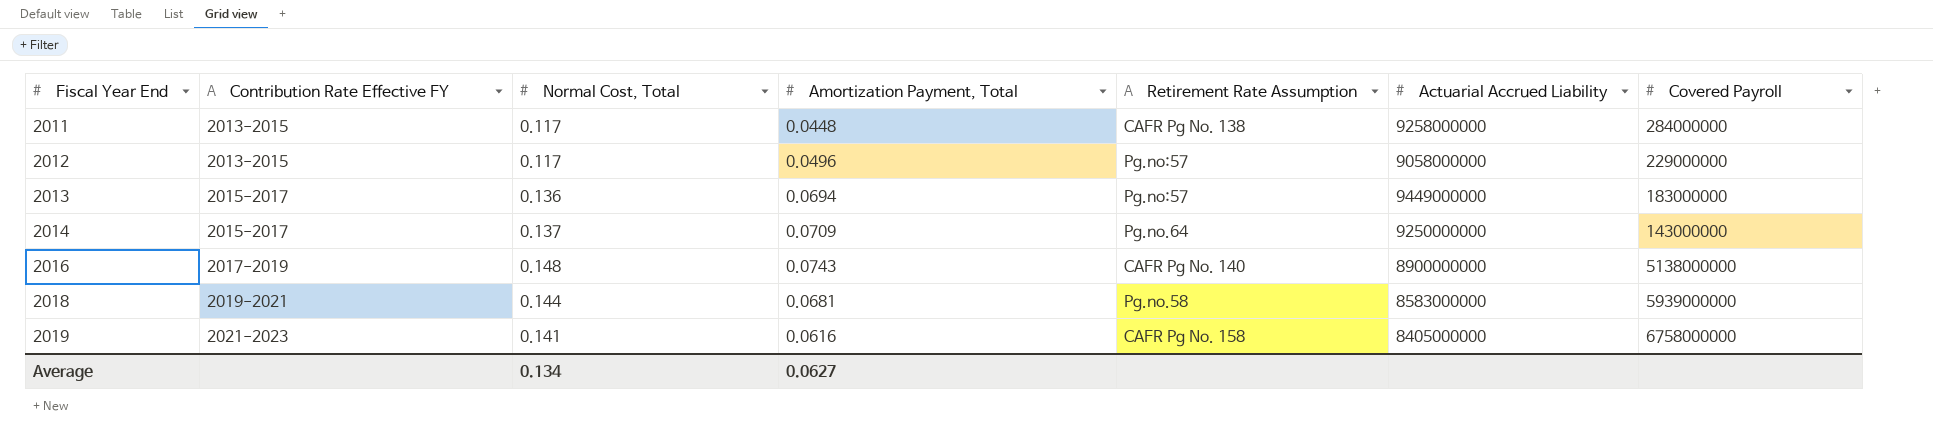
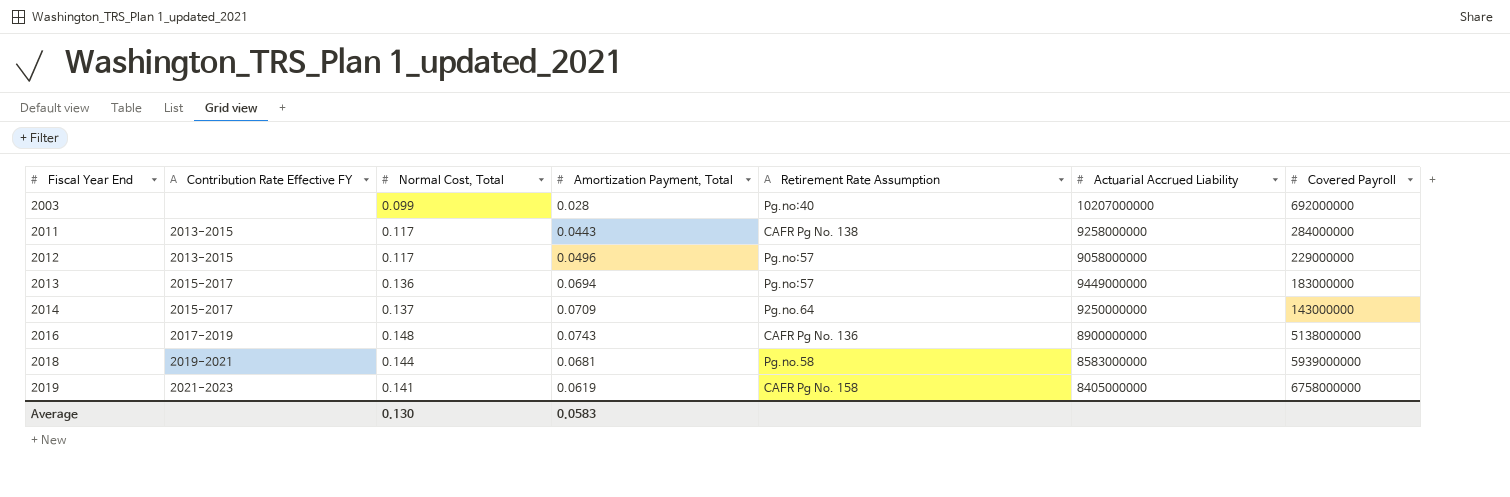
row 2003: none -> none | 0.099 | 0.028 | Pg.no:40 | 10207000000 | 692000000
2011 | Amortization Payment, Total: 0.0448 -> 0.0443
2016 | Retirement Rate Assumption: CAFR Pg No. 140 -> CAFR Pg No. 136
2019 | Amortization Payment, Total: 0.0616 -> 0.0619
Average | Normal Cost, Total: 0.134 -> 0.130
Average | Amortization Payment, Total: 0.0627 -> 0.0583

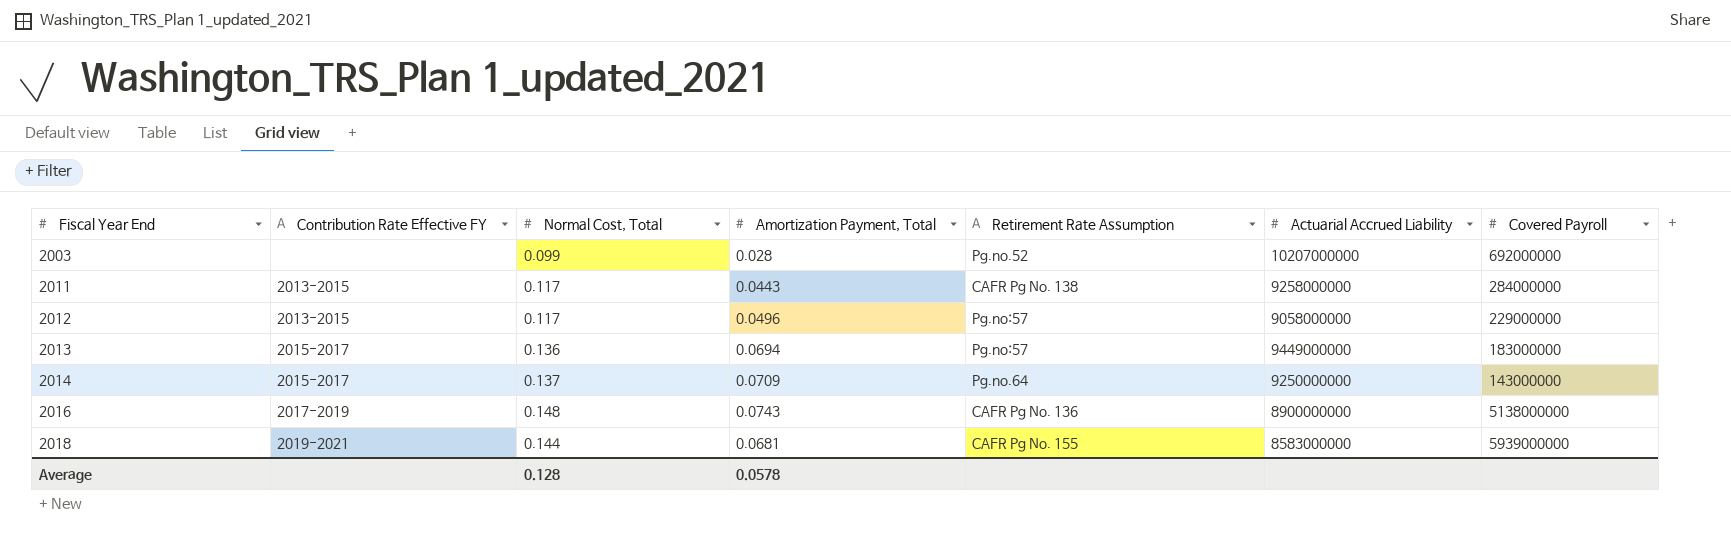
row 2019: 2021-2023 | 0.141 | 0.0619 | CAFR Pg No. 158 | 8405000000 | 6758000000 -> none
2003 | Retirement Rate Assumption: Pg.no:40 -> Pg.no.52
2018 | Retirement Rate Assumption: Pg.no.58 -> CAFR Pg No. 155
Average | Normal Cost, Total: 0.130 -> 0.128
Average | Amortization Payment, Total: 0.0583 -> 0.0578

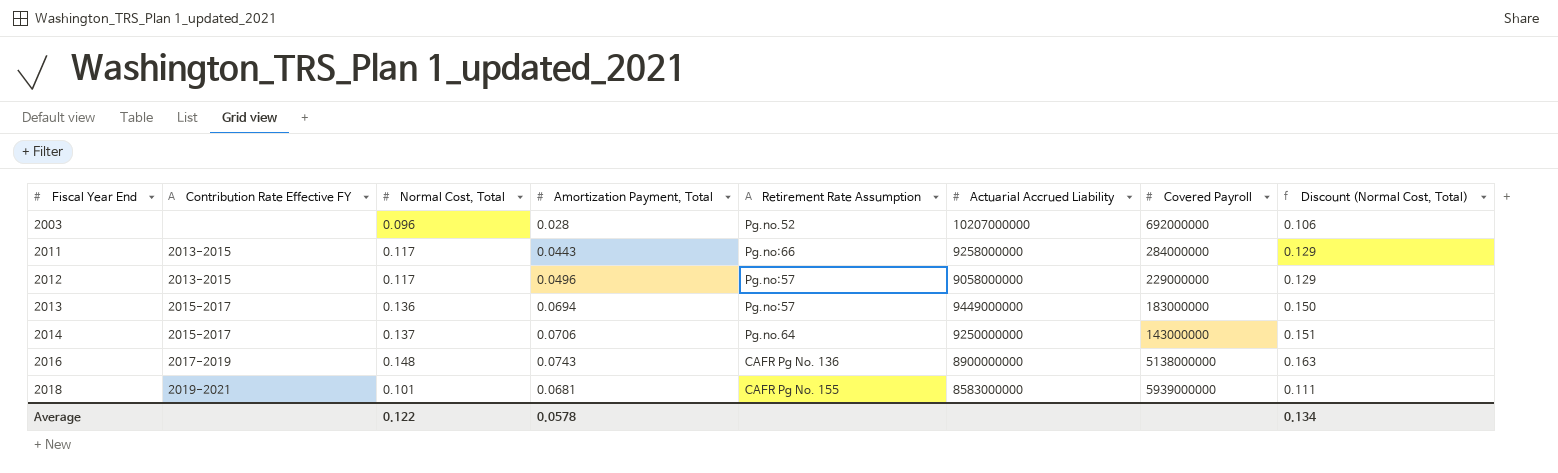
column Discount (Normal Cost, Total) | formula: none -> [Normal Cost, Total] * 1.1
2003 | Normal Cost, Total: 0.099 -> 0.096
2011 | Retirement Rate Assumption: CAFR Pg No. 138 -> Pg.no:66
2014 | Amortization Payment, Total: 0.0709 -> 0.0706
2018 | Normal Cost, Total: 0.144 -> 0.101
Average | Normal Cost, Total: 0.128 -> 0.122

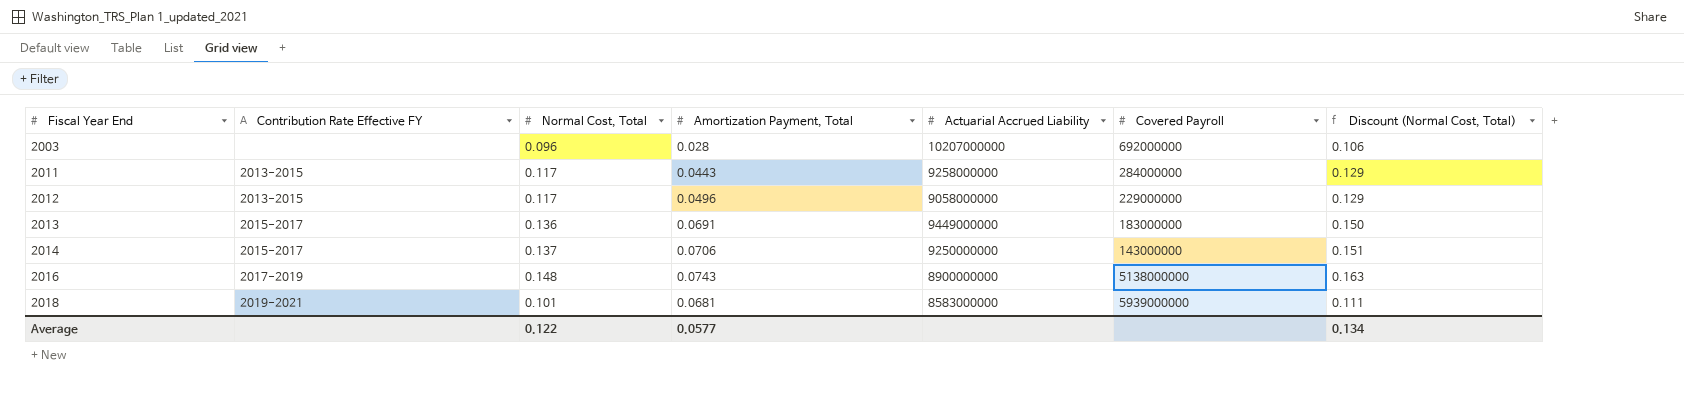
column Retirement Rate Assumption | position: 5 -> none
2013 | Amortization Payment, Total: 0.0694 -> 0.0691
Average | Amortization Payment, Total: 0.0578 -> 0.0577

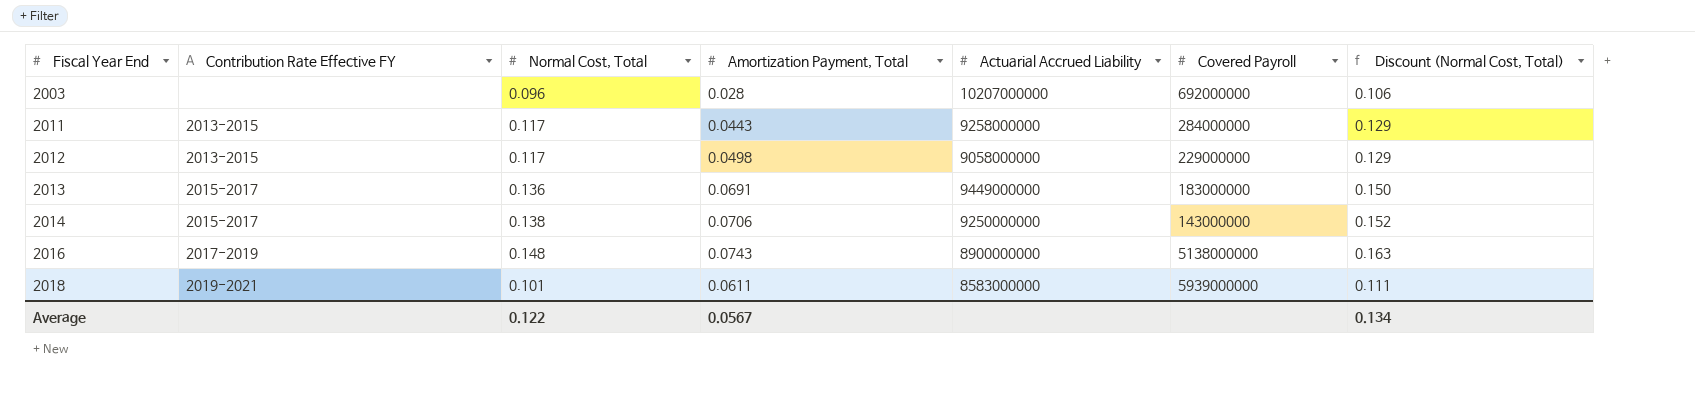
2012 | Amortization Payment, Total: 0.0496 -> 0.0498
2014 | Normal Cost, Total: 0.137 -> 0.138
2014 | Discount (Normal Cost, Total): 0.151 -> 0.152
2018 | Amortization Payment, Total: 0.0681 -> 0.0611
Average | Amortization Payment, Total: 0.0577 -> 0.0567

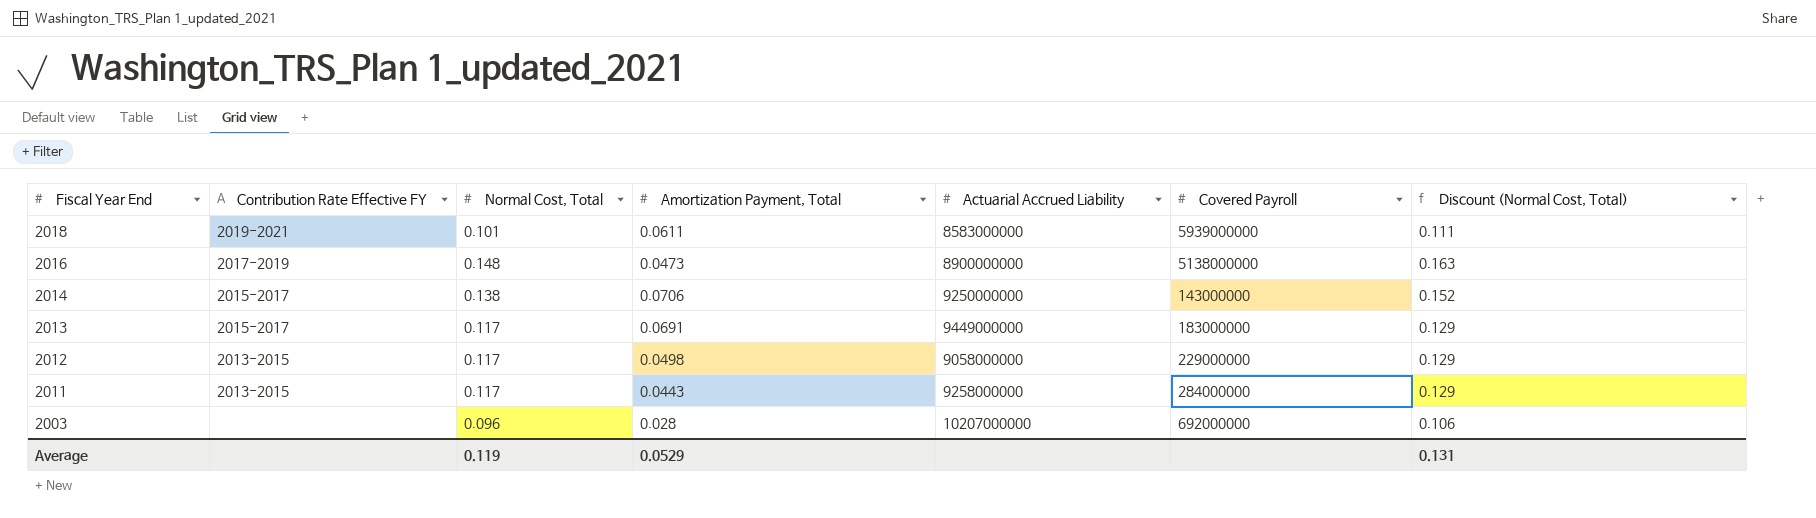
row order: Fiscal Year End ascending -> Fiscal Year End descending
2016 | Amortization Payment, Total: 0.0743 -> 0.0473
2013 | Normal Cost, Total: 0.136 -> 0.117
2013 | Discount (Normal Cost, Total): 0.150 -> 0.129
Average | Normal Cost, Total: 0.122 -> 0.119
Average | Amortization Payment, Total: 0.0567 -> 0.0529
Average | Discount (Normal Cost, Total): 0.134 -> 0.131

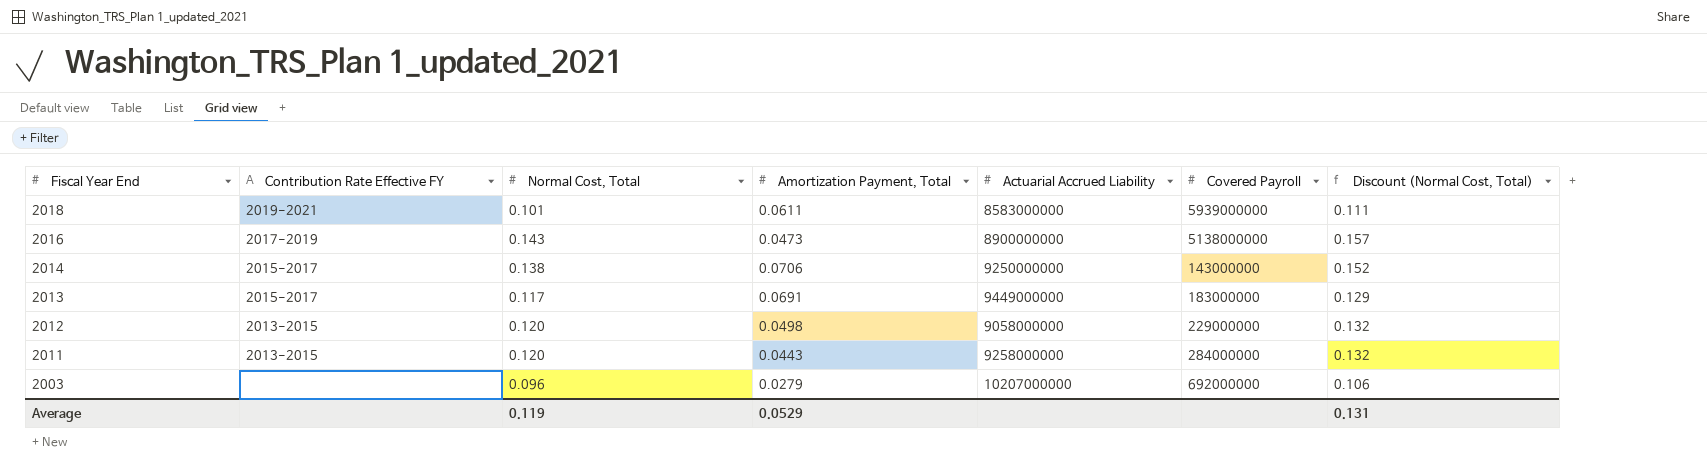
2016 | Normal Cost, Total: 0.148 -> 0.143
2016 | Discount (Normal Cost, Total): 0.163 -> 0.157
2012 | Normal Cost, Total: 0.117 -> 0.120
2012 | Discount (Normal Cost, Total): 0.129 -> 0.132
2011 | Normal Cost, Total: 0.117 -> 0.120
2011 | Discount (Normal Cost, Total): 0.129 -> 0.132
2003 | Amortization Payment, Total: 0.028 -> 0.0279

